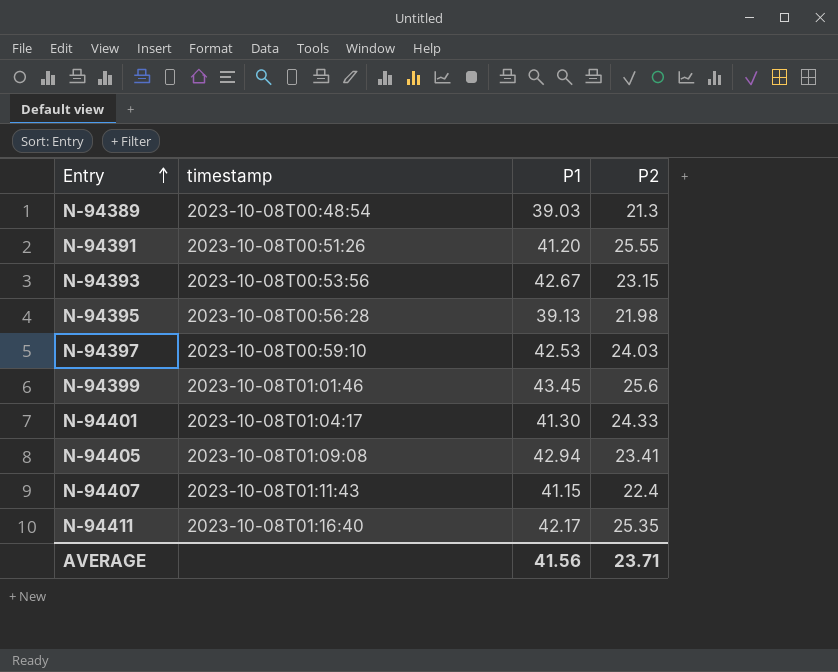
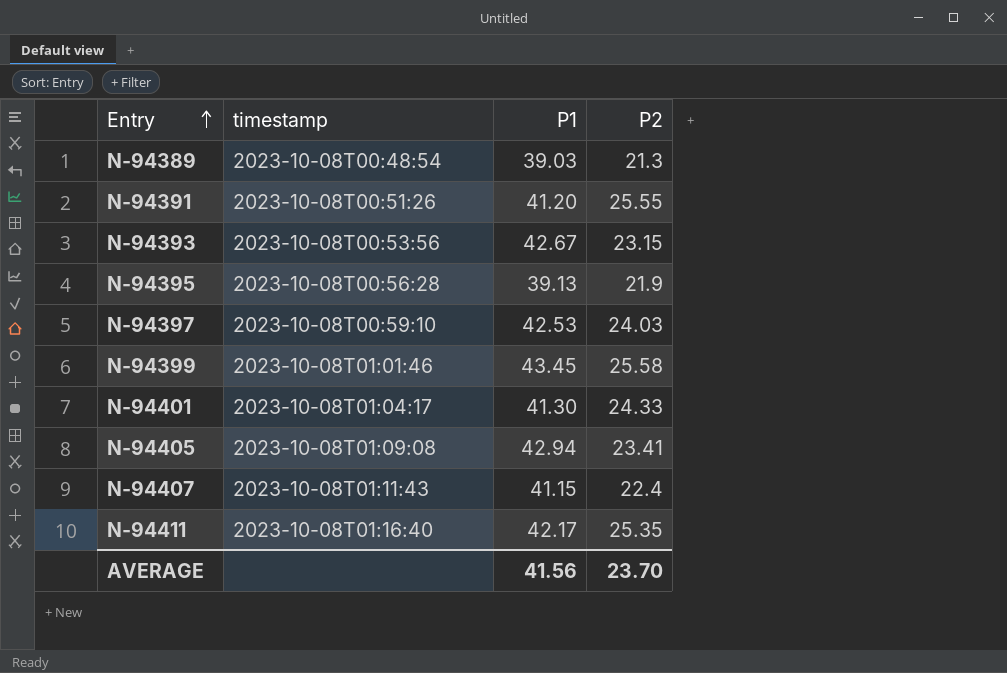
N-94395 | P2: 21.98 -> 21.9
N-94399 | P2: 25.6 -> 25.58
AVERAGE | P2: 23.71 -> 23.70

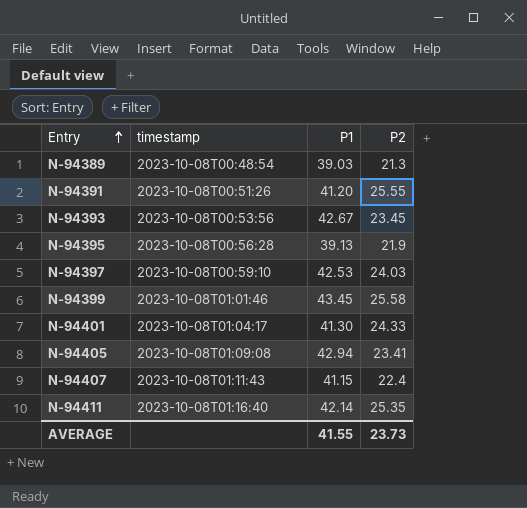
N-94393 | P2: 23.15 -> 23.45
N-94411 | P1: 42.17 -> 42.14
AVERAGE | P1: 41.56 -> 41.55
AVERAGE | P2: 23.70 -> 23.73

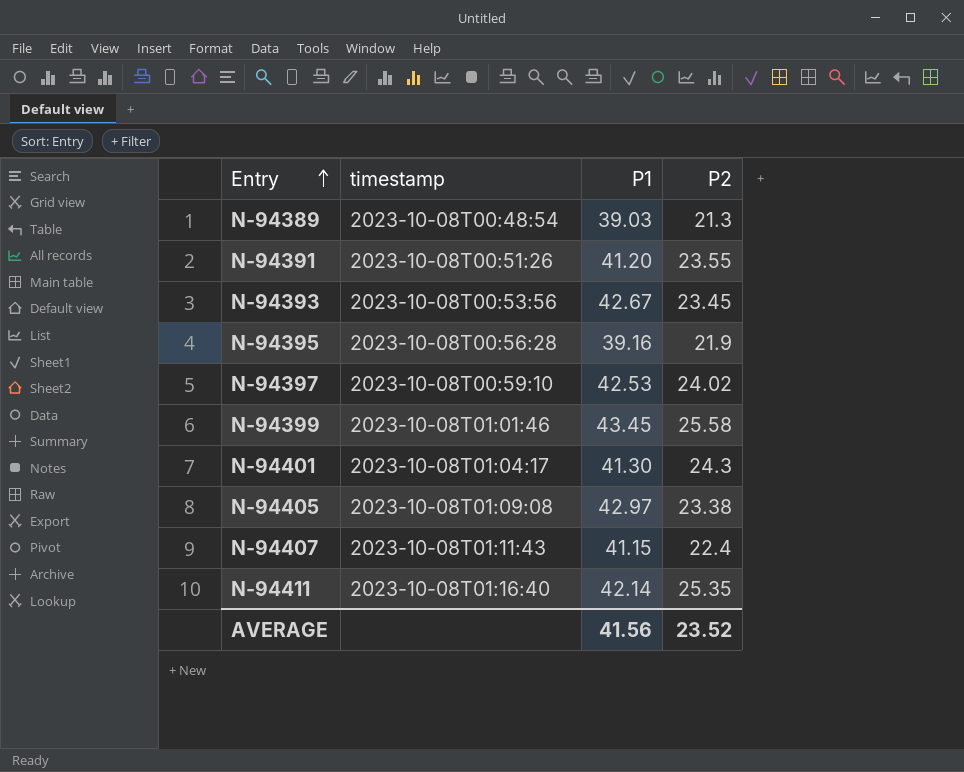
N-94391 | P2: 25.55 -> 23.55
N-94395 | P1: 39.13 -> 39.16
N-94397 | P2: 24.03 -> 24.02
N-94401 | P2: 24.33 -> 24.3
N-94405 | P1: 42.94 -> 42.97
N-94405 | P2: 23.41 -> 23.38
AVERAGE | P1: 41.55 -> 41.56
AVERAGE | P2: 23.73 -> 23.52

